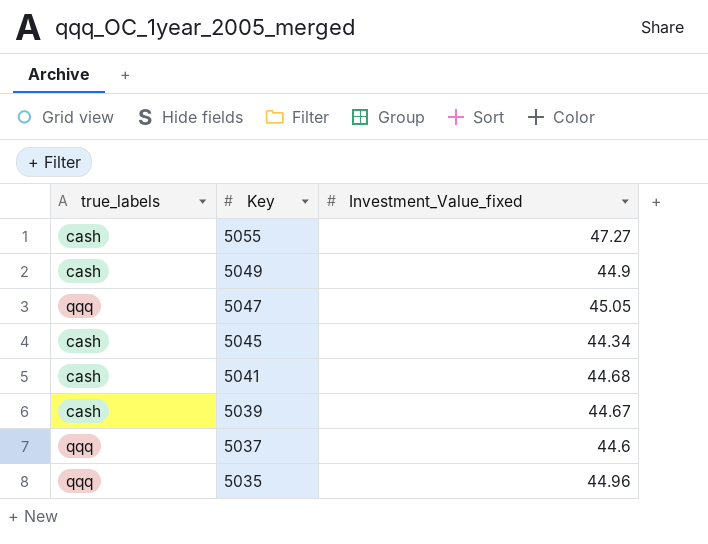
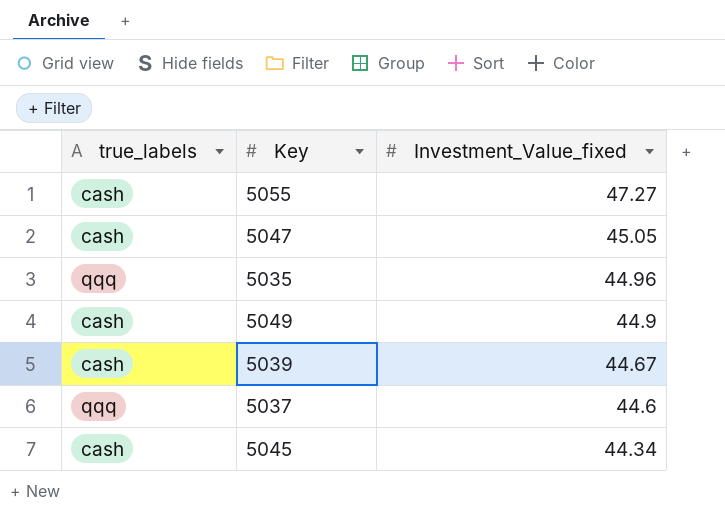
row order: Key descending -> Investment_Value_fixed descending
row 5041: cash | 44.68 -> none
5047 | true_labels: qqq -> cash

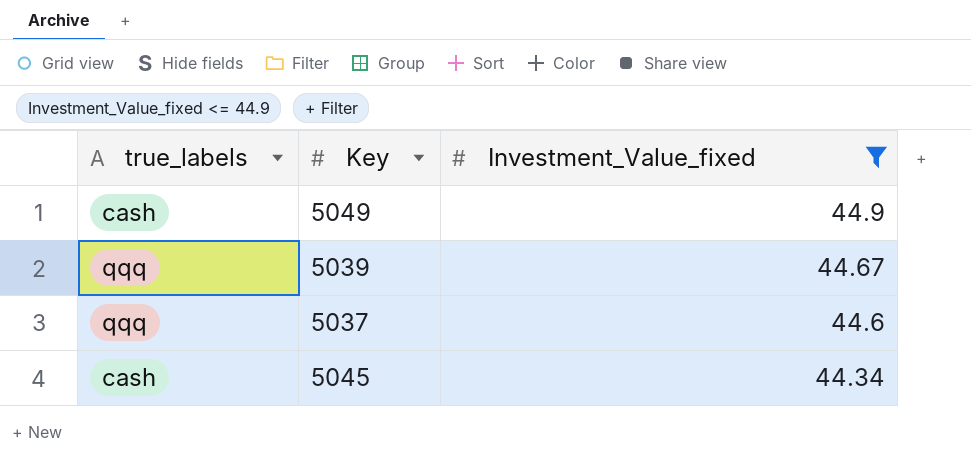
filter: none -> Investment_Value_fixed <= 44.9
5039 | true_labels: cash -> qqq

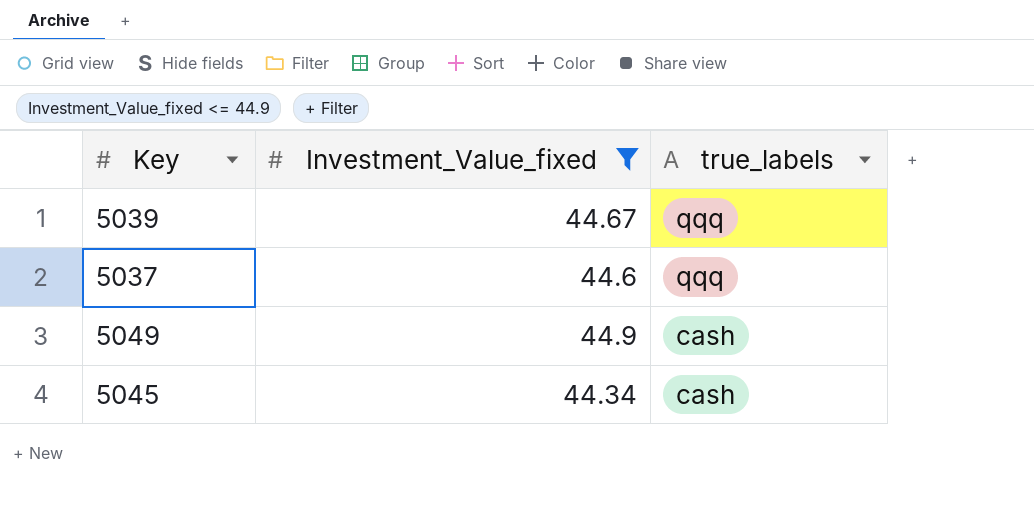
row order: Investment_Value_fixed descending -> true_labels descending
column true_labels | position: 1 -> 3

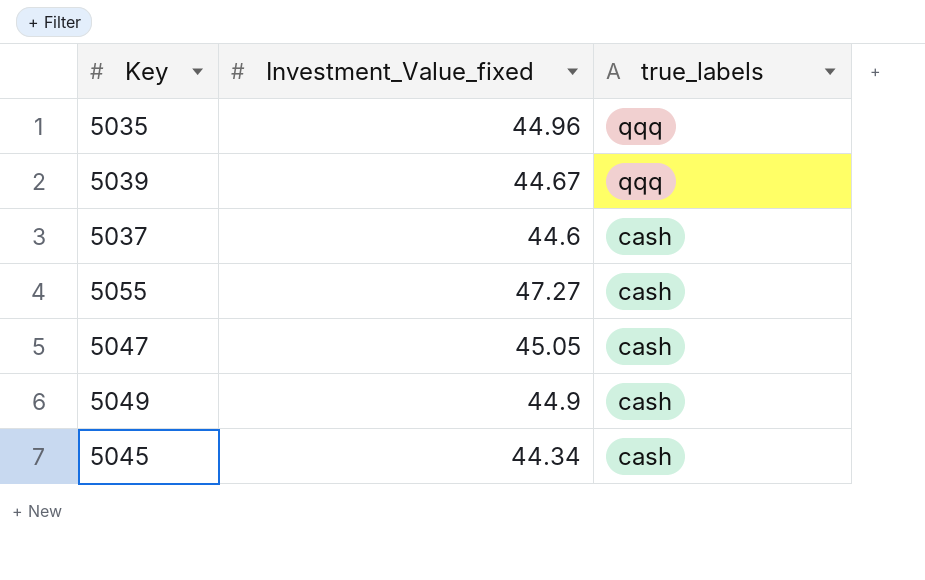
filter: Investment_Value_fixed <= 44.9 -> none
5037 | true_labels: qqq -> cash

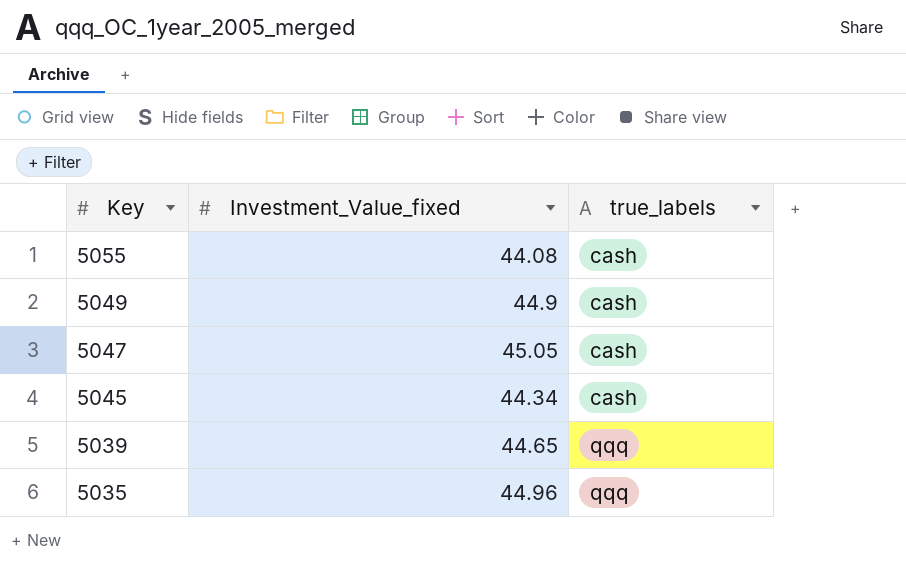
row order: true_labels descending -> Key descending
row 5037: 44.6 | cash -> none
5055 | Investment_Value_fixed: 47.27 -> 44.08
5039 | Investment_Value_fixed: 44.67 -> 44.65

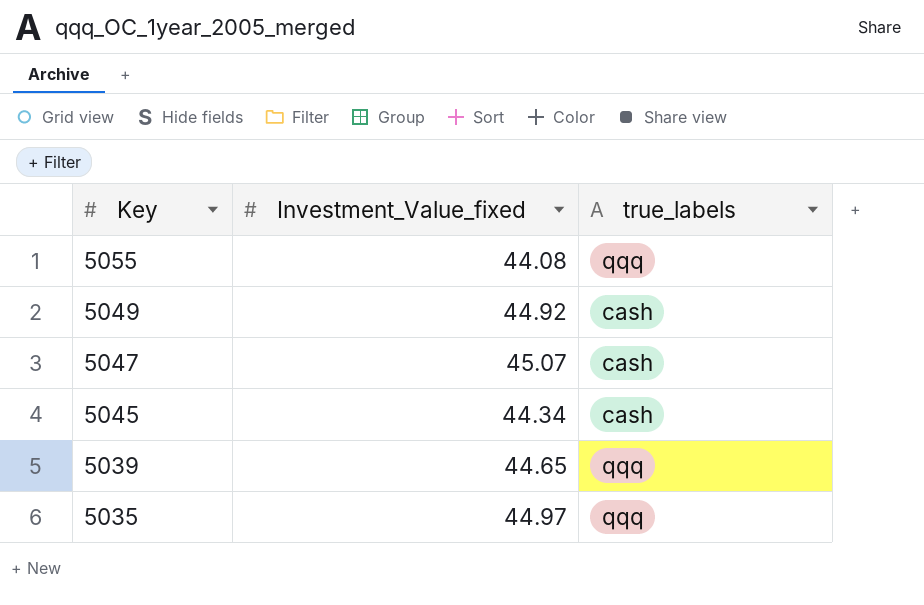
5055 | true_labels: cash -> qqq
5049 | Investment_Value_fixed: 44.9 -> 44.92
5047 | Investment_Value_fixed: 45.05 -> 45.07
5035 | Investment_Value_fixed: 44.96 -> 44.97

